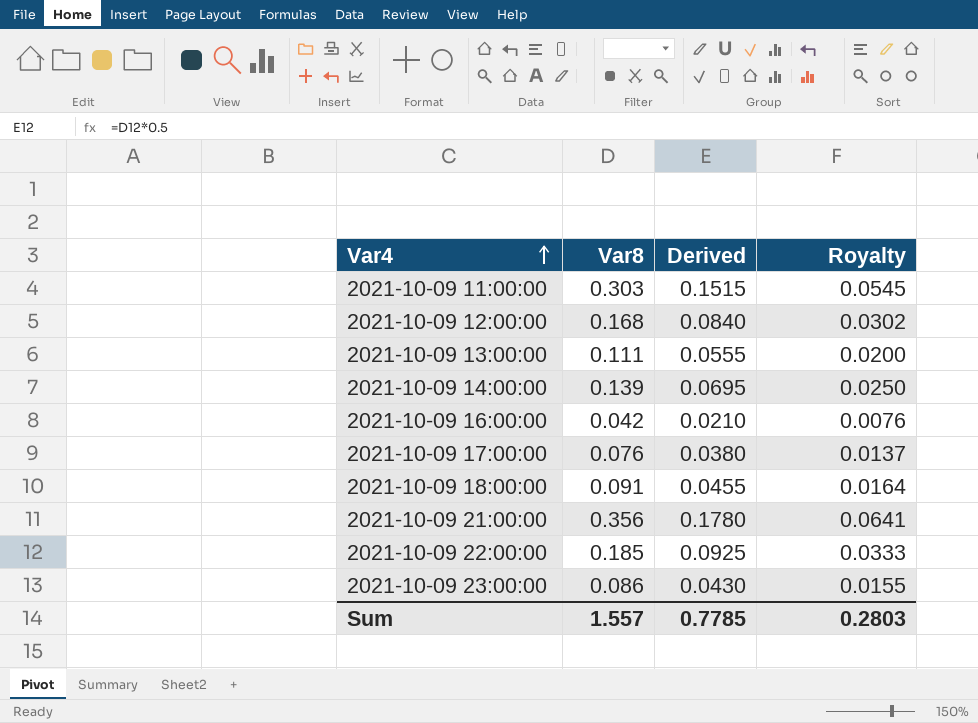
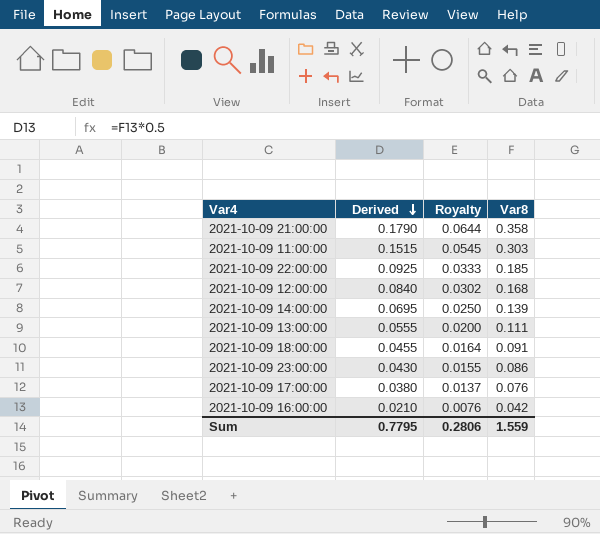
row order: Var4 ascending -> Derived descending
column Var8 | position: 2 -> 4
2021-10-09 21:00:00 | Derived: 0.1780 -> 0.1790
2021-10-09 21:00:00 | Royalty: 0.0641 -> 0.0644
2021-10-09 21:00:00 | Var8: 0.356 -> 0.358
Sum | Derived: 0.7785 -> 0.7795
Sum | Royalty: 0.2803 -> 0.2806
Sum | Var8: 1.557 -> 1.559

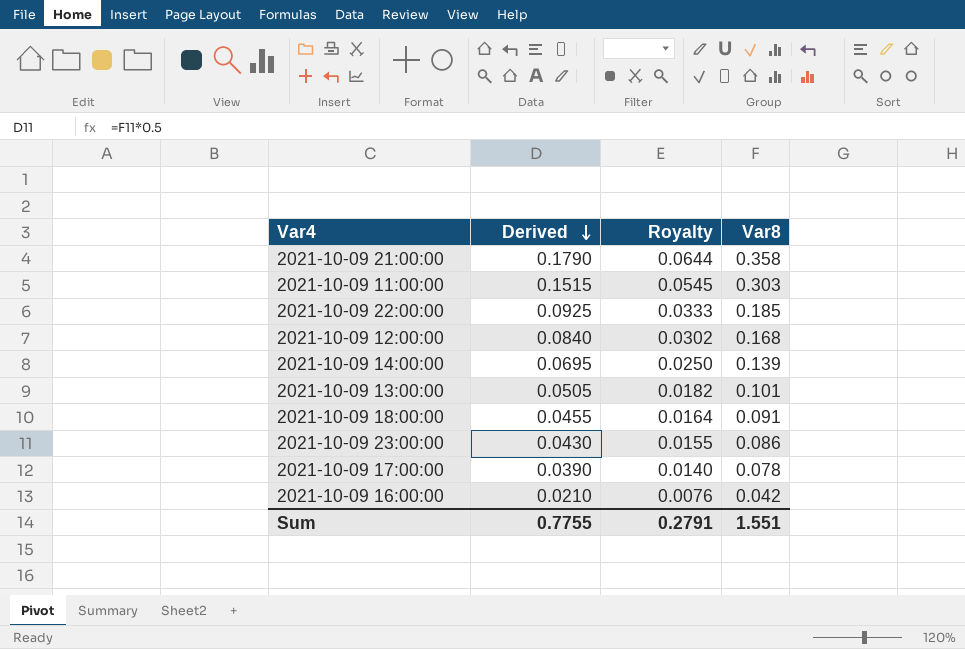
2021-10-09 13:00:00 | Derived: 0.0555 -> 0.0505
2021-10-09 13:00:00 | Royalty: 0.0200 -> 0.0182
2021-10-09 13:00:00 | Var8: 0.111 -> 0.101
2021-10-09 17:00:00 | Derived: 0.0380 -> 0.0390
2021-10-09 17:00:00 | Royalty: 0.0137 -> 0.0140
2021-10-09 17:00:00 | Var8: 0.076 -> 0.078
Sum | Derived: 0.7795 -> 0.7755
Sum | Royalty: 0.2806 -> 0.2791
Sum | Var8: 1.559 -> 1.551

